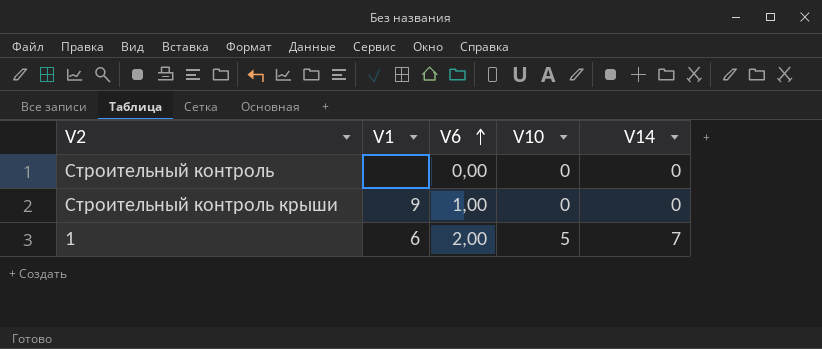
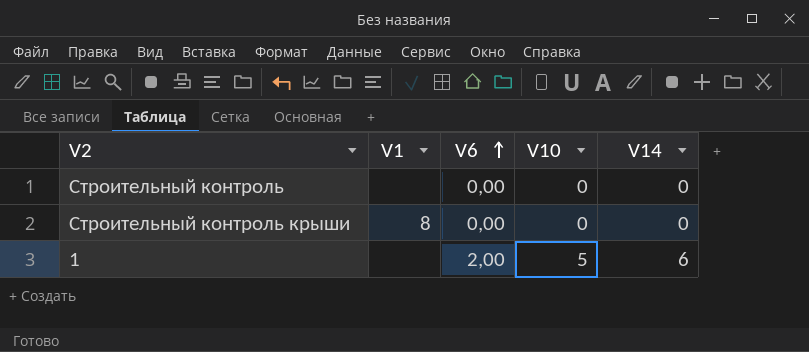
Строительный контроль крыши | V1: 9 -> 8
Строительный контроль крыши | V6: 1,00 -> 0,00
1 | V1: 6 -> none
1 | V14: 7 -> 6

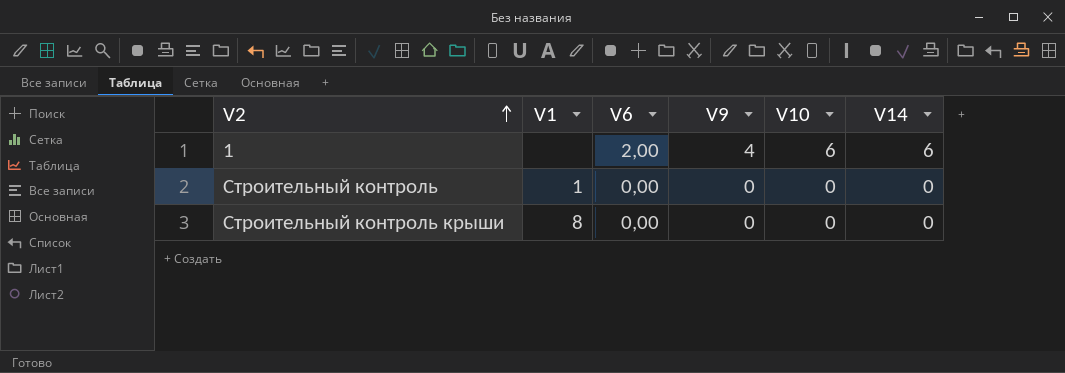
row order: V6 ascending -> V2 ascending
column V9 | position: none -> 4
1 | V10: 5 -> 6
Строительный контроль | V1: none -> 1

